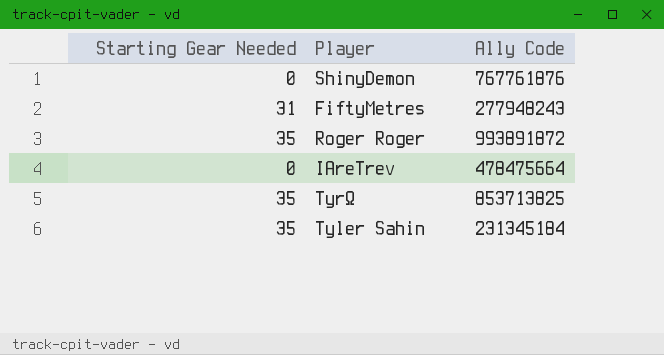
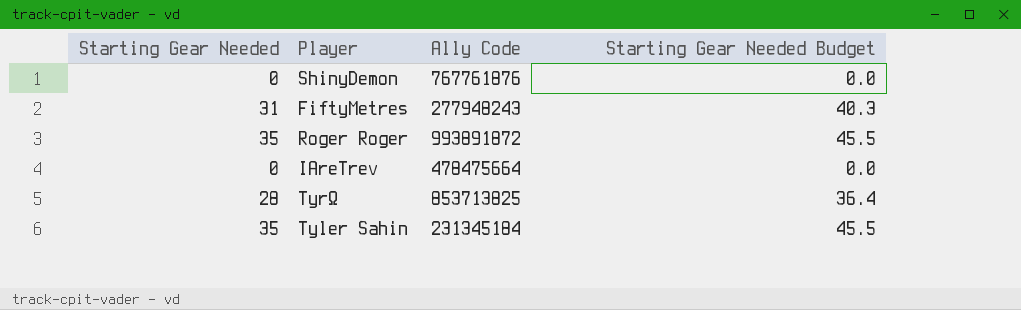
column Starting Gear Needed Budget | formula: none -> [Starting Gear Needed] * 1.3
TyrΩ | Starting Gear Needed: 35 -> 28

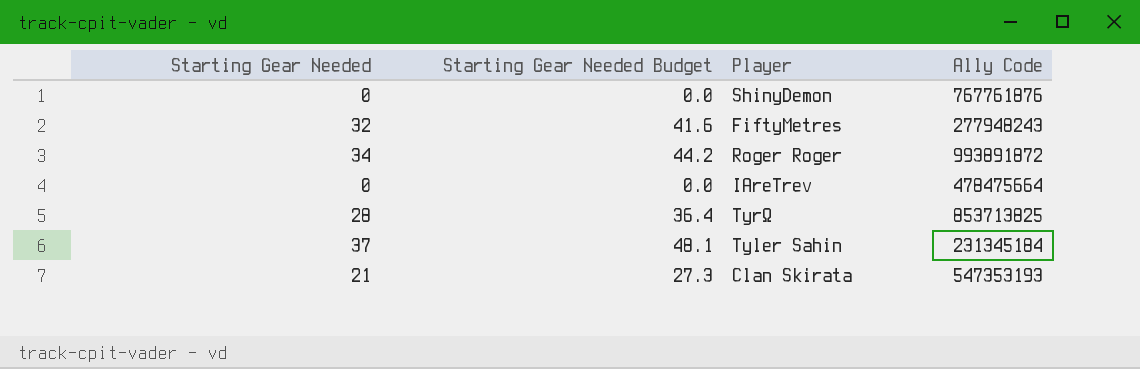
column Starting Gear Needed Budget | position: 4 -> 2
FiftyMetres | Starting Gear Needed: 31 -> 32
FiftyMetres | Starting Gear Needed Budget: 40.3 -> 41.6
Roger Roger | Starting Gear Needed: 35 -> 34
Roger Roger | Starting Gear Needed Budget: 45.5 -> 44.2
Tyler Sahin | Starting Gear Needed: 35 -> 37
Tyler Sahin | Starting Gear Needed Budget: 45.5 -> 48.1
row Clan Skirata: none -> 21 | 27.3 | 547353193

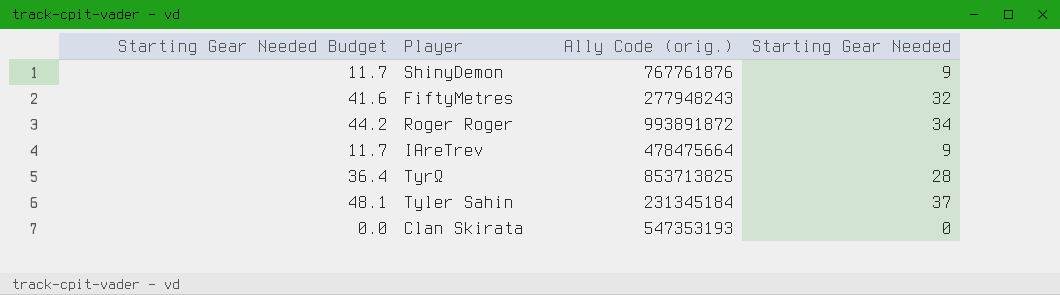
column name: Ally Code -> Ally Code (orig.)
column Starting Gear Needed | position: 1 -> 4
ShinyDemon | Starting Gear Needed Budget: 0.0 -> 11.7
ShinyDemon | Starting Gear Needed: 0 -> 9
IAreTrev | Starting Gear Needed Budget: 0.0 -> 11.7
IAreTrev | Starting Gear Needed: 0 -> 9
Clan Skirata | Starting Gear Needed Budget: 27.3 -> 0.0
Clan Skirata | Starting Gear Needed: 21 -> 0

